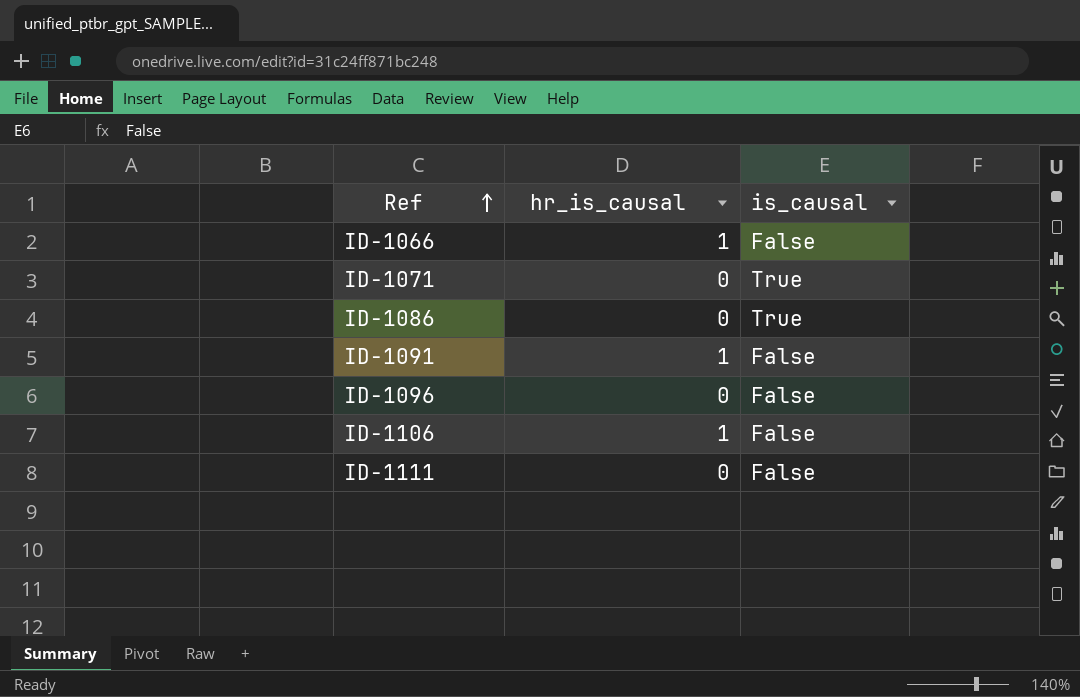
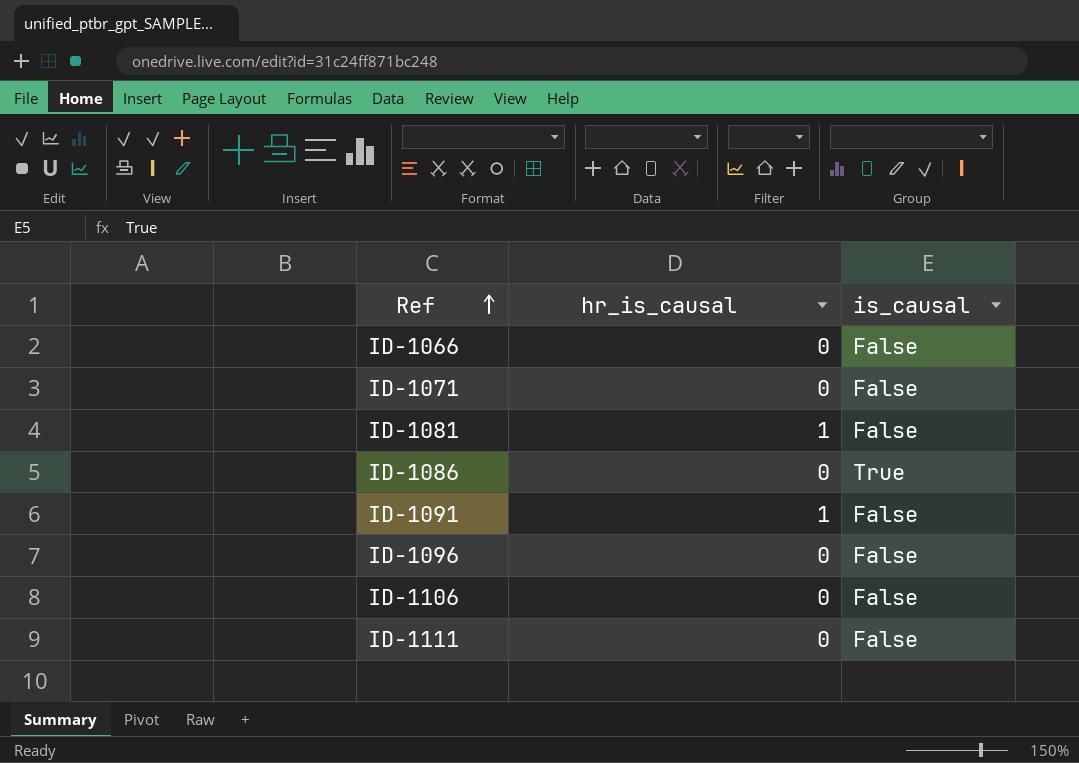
ID-1066 | hr_is_causal: 1 -> 0
ID-1071 | is_causal: True -> False
row ID-1081: none -> 1 | False
ID-1106 | hr_is_causal: 1 -> 0

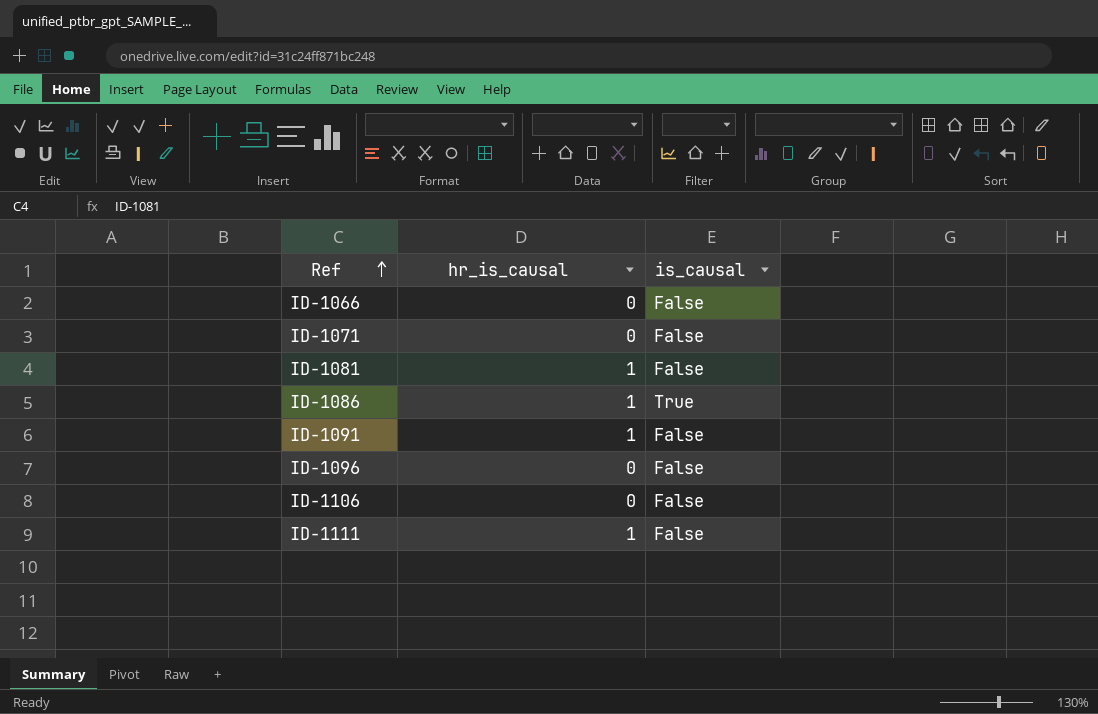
ID-1086 | hr_is_causal: 0 -> 1
ID-1111 | hr_is_causal: 0 -> 1

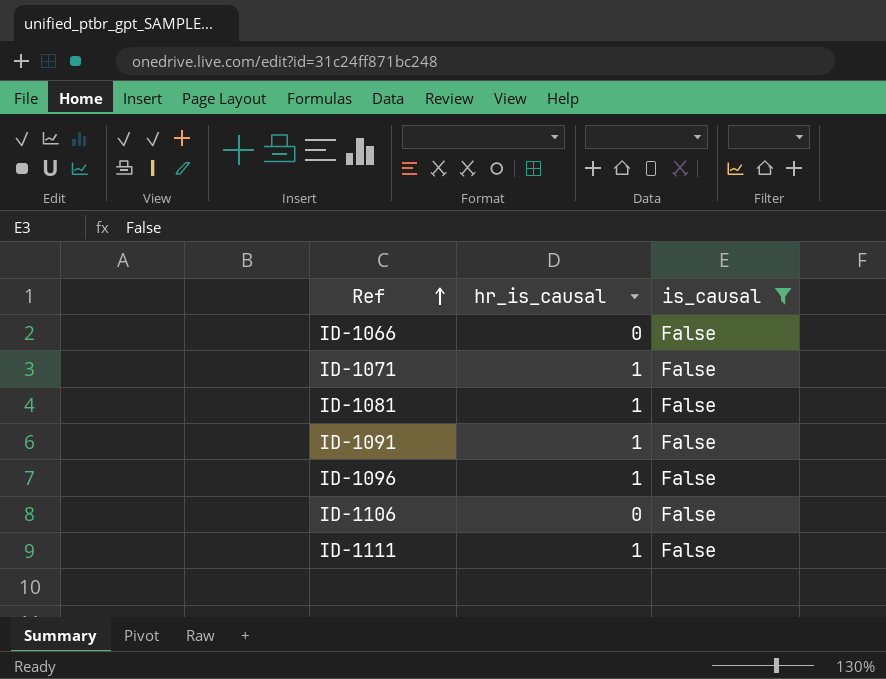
filter: none -> is_causal = False
ID-1071 | hr_is_causal: 0 -> 1
ID-1096 | hr_is_causal: 0 -> 1

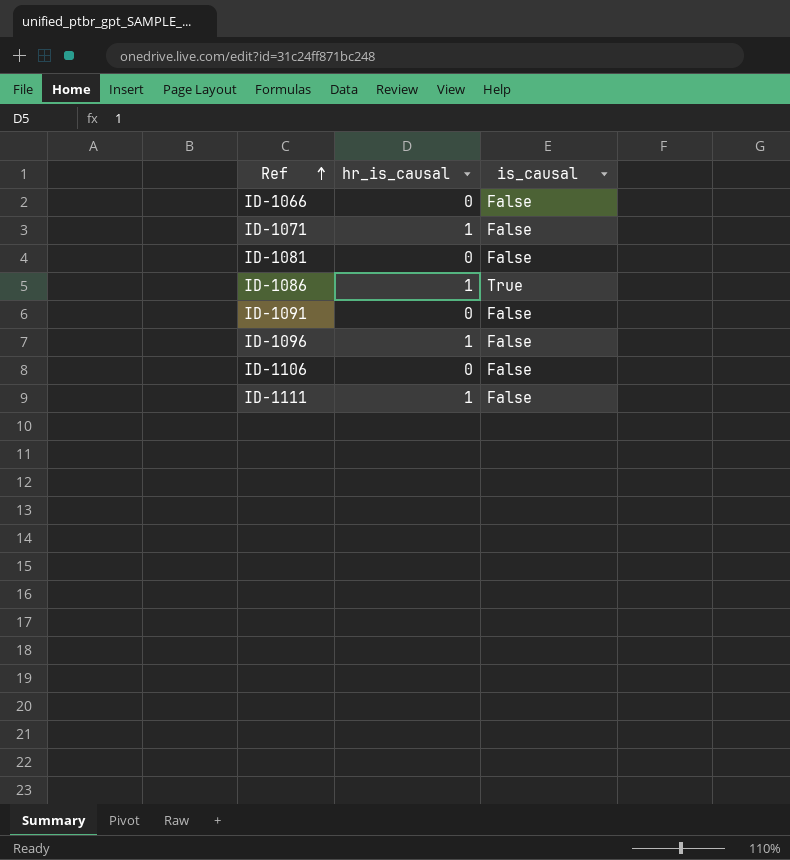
filter: is_causal = False -> none
ID-1081 | hr_is_causal: 1 -> 0
ID-1091 | hr_is_causal: 1 -> 0

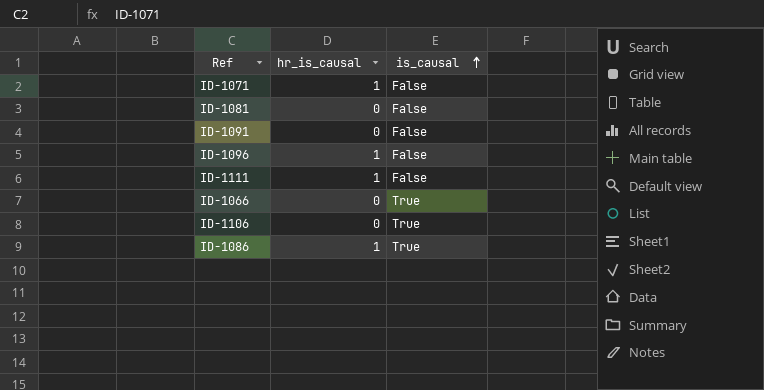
row order: Ref ascending -> is_causal ascending
ID-1066 | is_causal: False -> True
ID-1106 | is_causal: False -> True

